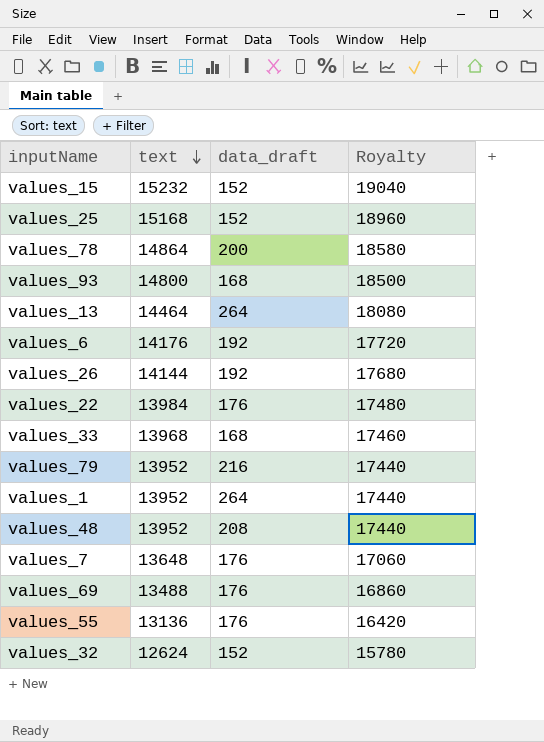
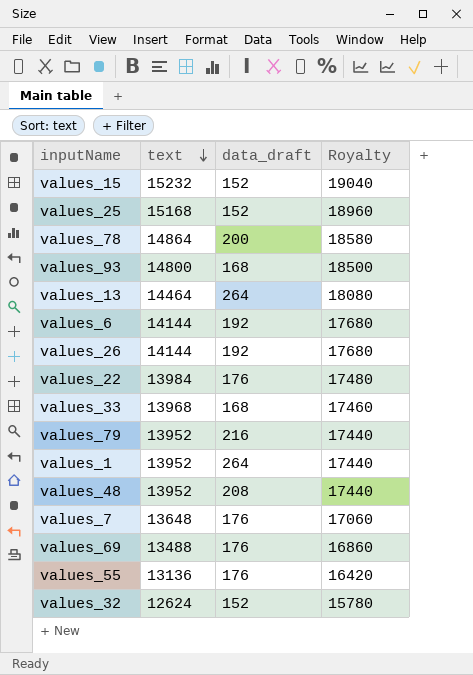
values_6 | text: 14176 -> 14144
values_6 | Royalty: 17720 -> 17680

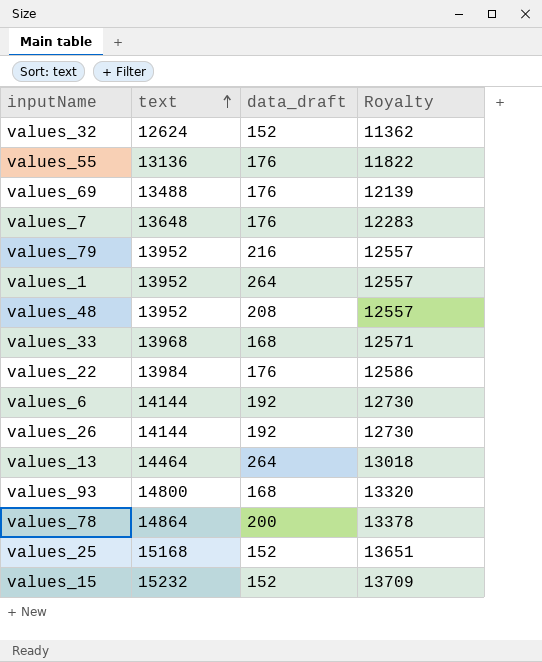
row order: text descending -> text ascending
column Royalty | formula: [text] * 1.25 -> [text] * 0.9

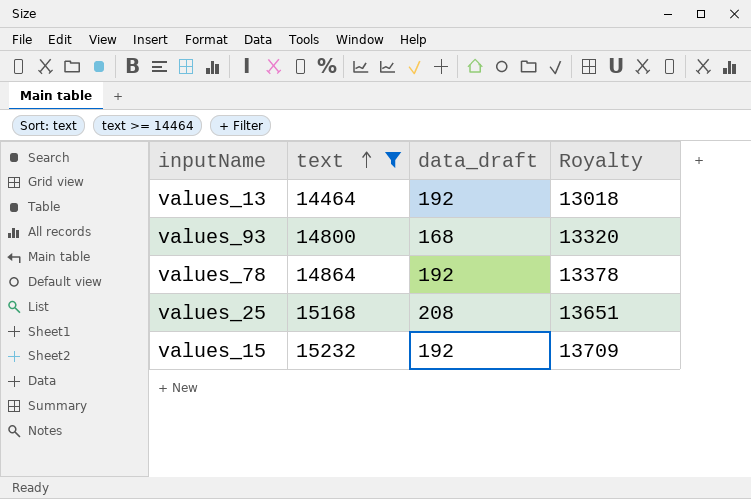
filter: none -> text >= 14464
values_13 | data_draft: 264 -> 192
values_78 | data_draft: 200 -> 192
values_25 | data_draft: 152 -> 208
values_15 | data_draft: 152 -> 192

